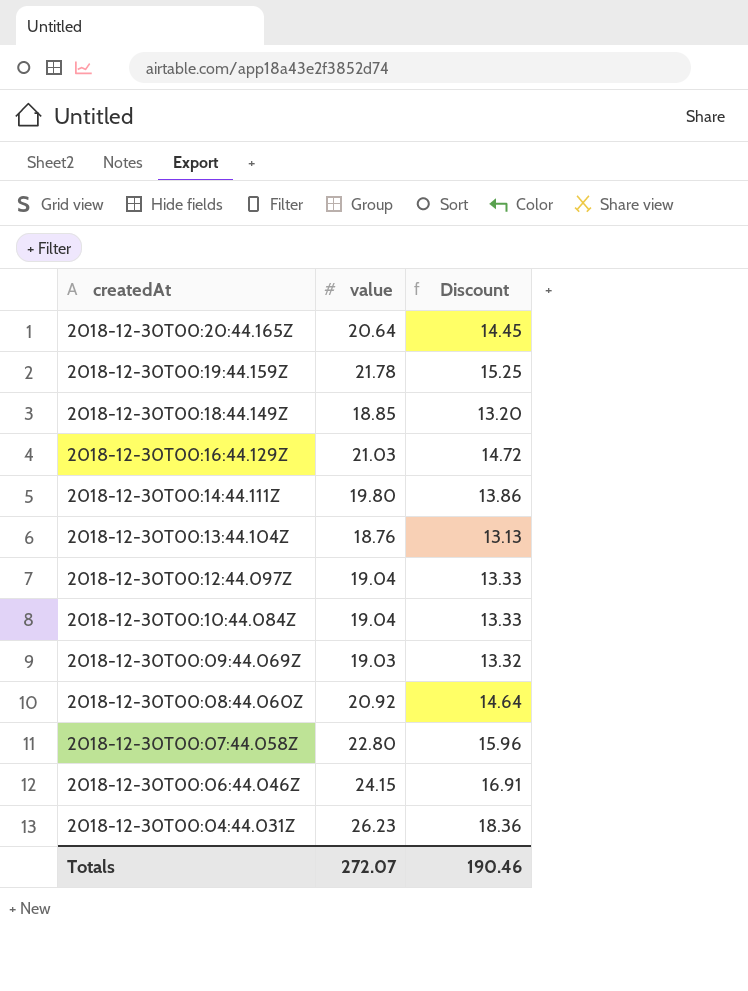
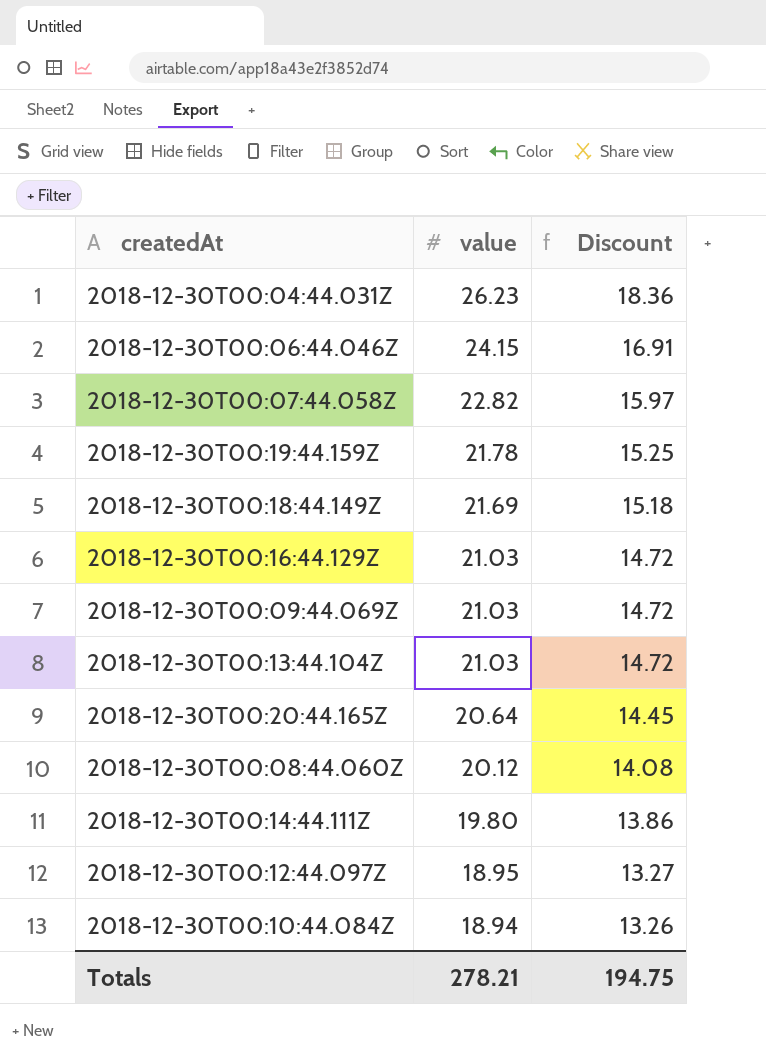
row order: createdAt descending -> value descending
2018-12-30T00:07:44.058Z | value: 22.80 -> 22.82
2018-12-30T00:07:44.058Z | Discount: 15.96 -> 15.97
2018-12-30T00:18:44.149Z | value: 18.85 -> 21.69
2018-12-30T00:18:44.149Z | Discount: 13.20 -> 15.18
2018-12-30T00:09:44.069Z | value: 19.03 -> 21.03
2018-12-30T00:09:44.069Z | Discount: 13.32 -> 14.72
2018-12-30T00:13:44.104Z | value: 18.76 -> 21.03
2018-12-30T00:13:44.104Z | Discount: 13.13 -> 14.72
2018-12-30T00:08:44.060Z | value: 20.92 -> 20.12
2018-12-30T00:08:44.060Z | Discount: 14.64 -> 14.08
2018-12-30T00:12:44.097Z | value: 19.04 -> 18.95
2018-12-30T00:12:44.097Z | Discount: 13.33 -> 13.27
2018-12-30T00:10:44.084Z | value: 19.04 -> 18.94
2018-12-30T00:10:44.084Z | Discount: 13.33 -> 13.26
Totals | value: 272.07 -> 278.21
Totals | Discount: 190.46 -> 194.75

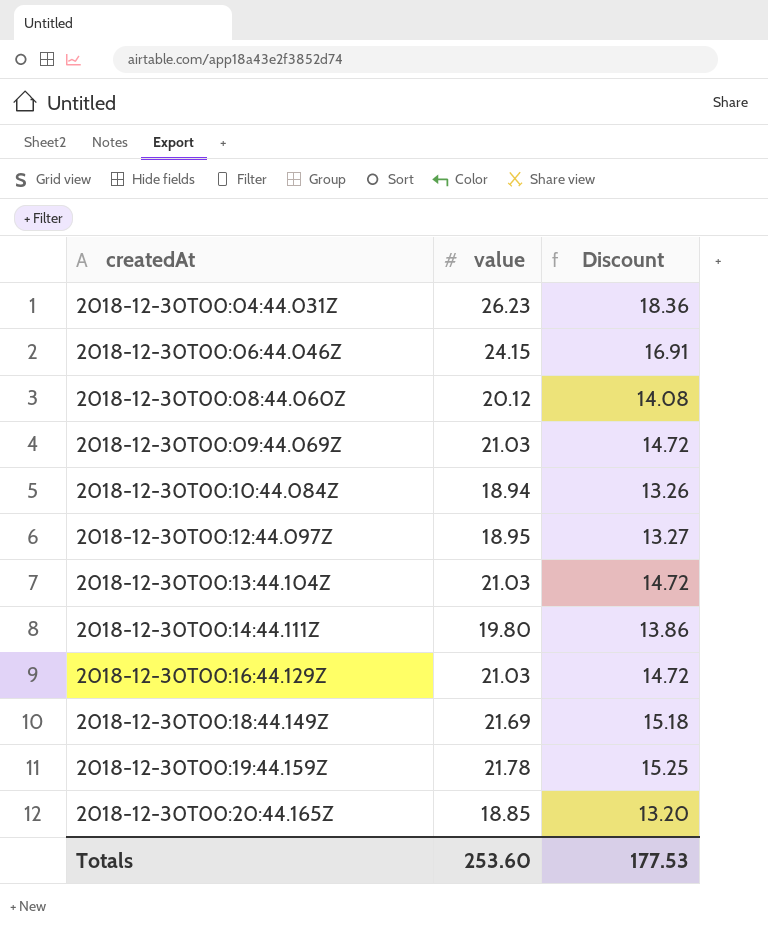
row order: value descending -> createdAt ascending
row 2018-12-30T00:07:44.058Z: 22.82 | 15.97 -> none
2018-12-30T00:20:44.165Z | value: 20.64 -> 18.85
2018-12-30T00:20:44.165Z | Discount: 14.45 -> 13.20
Totals | value: 278.21 -> 253.60
Totals | Discount: 194.75 -> 177.53

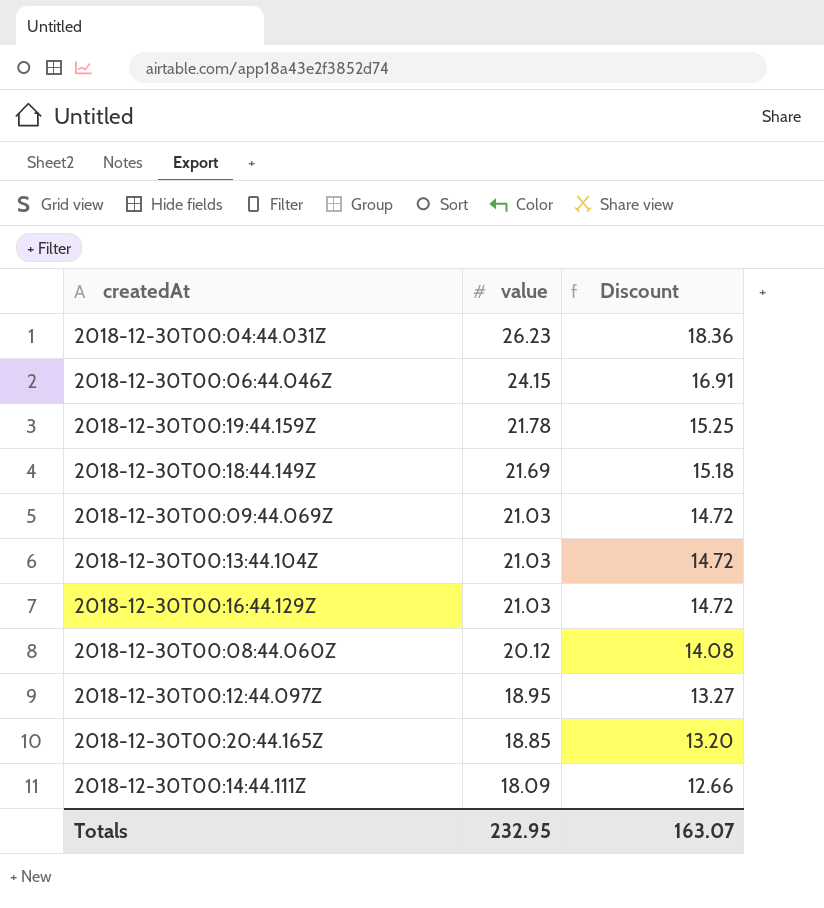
row order: createdAt ascending -> value descending
row 2018-12-30T00:10:44.084Z: 18.94 | 13.26 -> none
2018-12-30T00:14:44.111Z | value: 19.80 -> 18.09
2018-12-30T00:14:44.111Z | Discount: 13.86 -> 12.66
Totals | value: 253.60 -> 232.95
Totals | Discount: 177.53 -> 163.07

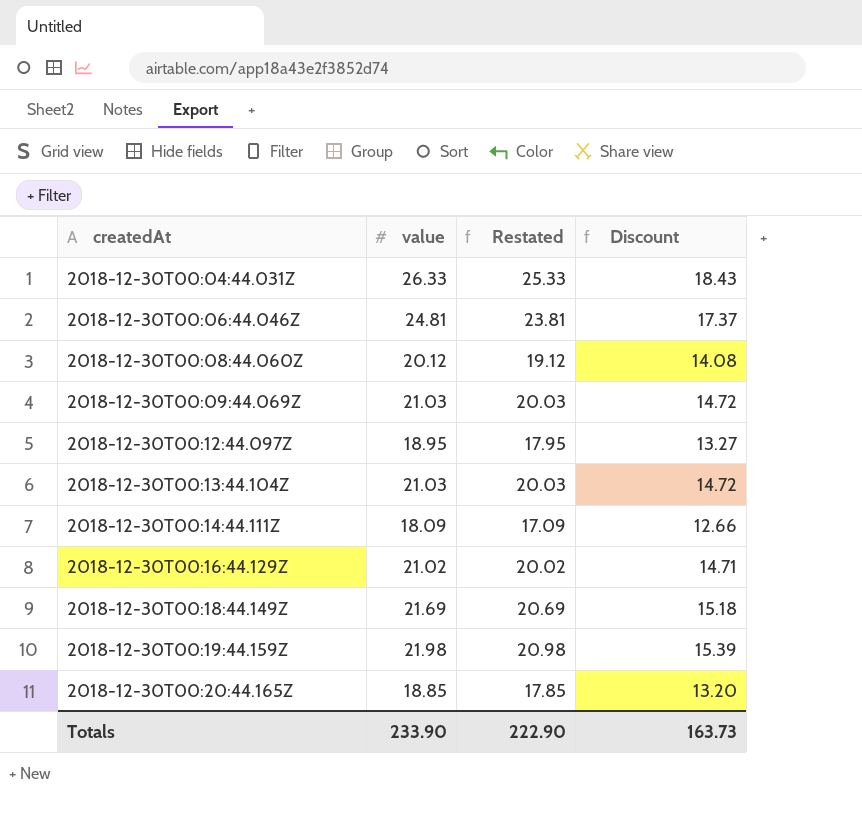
row order: value descending -> createdAt ascending
column Restated | formula: none -> [value] - 1
2018-12-30T00:04:44.031Z | value: 26.23 -> 26.33
2018-12-30T00:04:44.031Z | Discount: 18.36 -> 18.43
2018-12-30T00:06:44.046Z | value: 24.15 -> 24.81
2018-12-30T00:06:44.046Z | Discount: 16.91 -> 17.37
2018-12-30T00:16:44.129Z | value: 21.03 -> 21.02
2018-12-30T00:16:44.129Z | Discount: 14.72 -> 14.71
2018-12-30T00:19:44.159Z | value: 21.78 -> 21.98
2018-12-30T00:19:44.159Z | Discount: 15.25 -> 15.39
Totals | value: 232.95 -> 233.90
Totals | Discount: 163.07 -> 163.73

